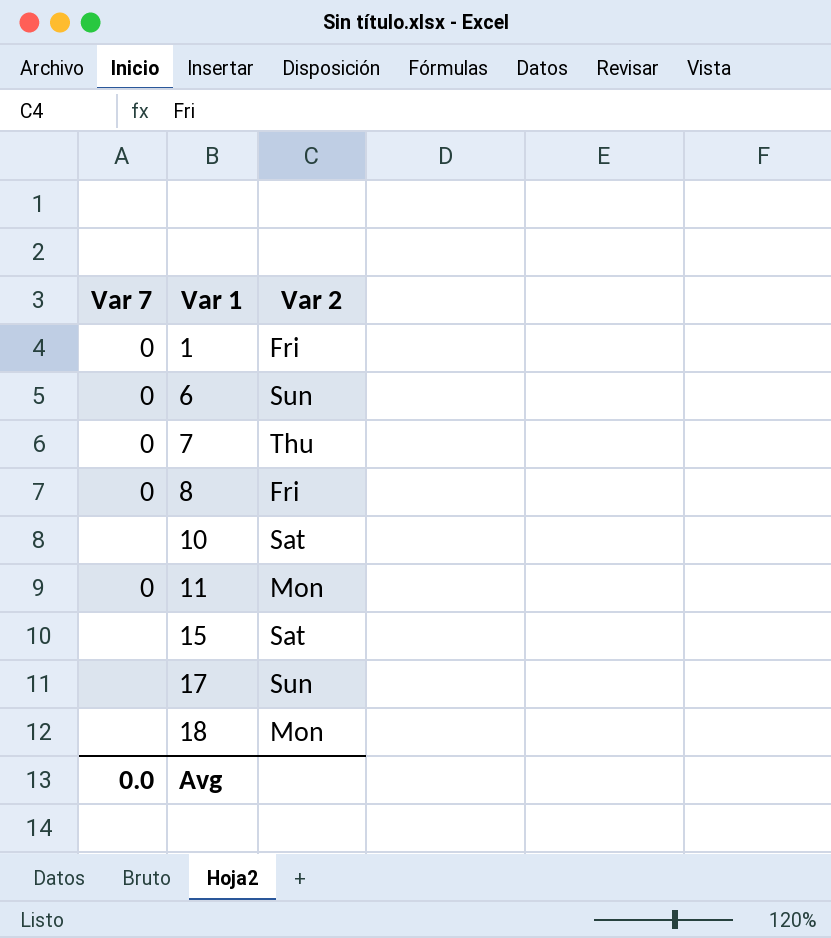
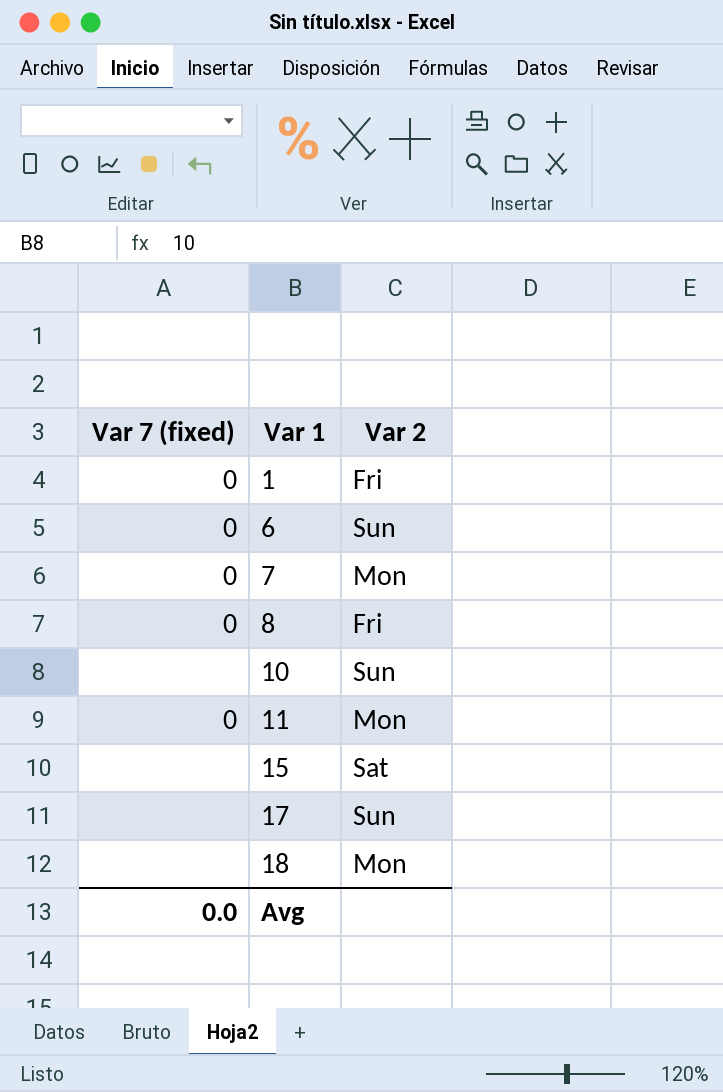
column name: Var 7 -> Var 7 (fixed)
7 | Var 2: Thu -> Mon
10 | Var 2: Sat -> Sun

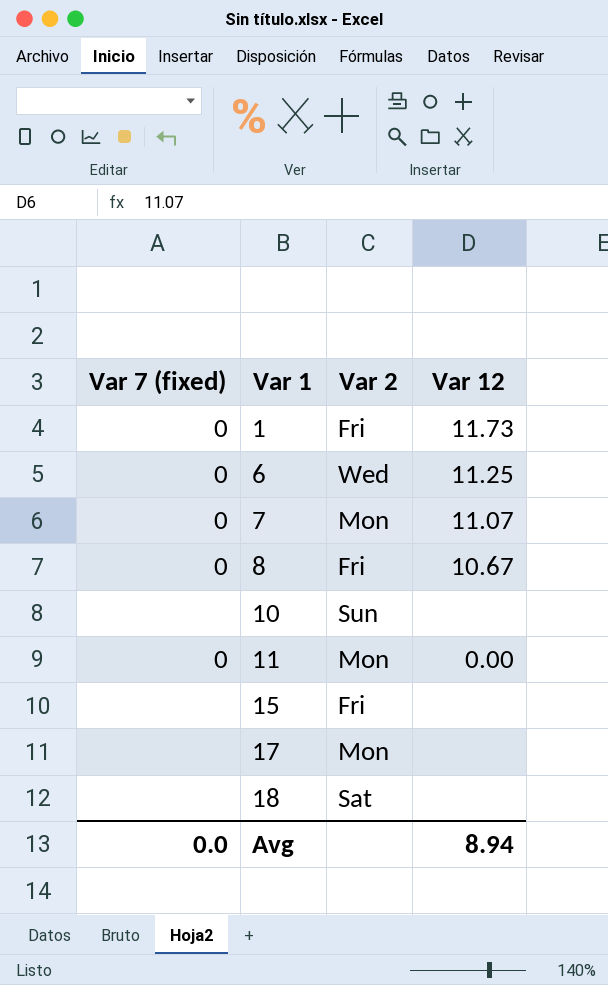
column Var 12 | position: none -> 4
6 | Var 2: Sun -> Wed
15 | Var 2: Sat -> Fri
17 | Var 2: Sun -> Mon
18 | Var 2: Mon -> Sat

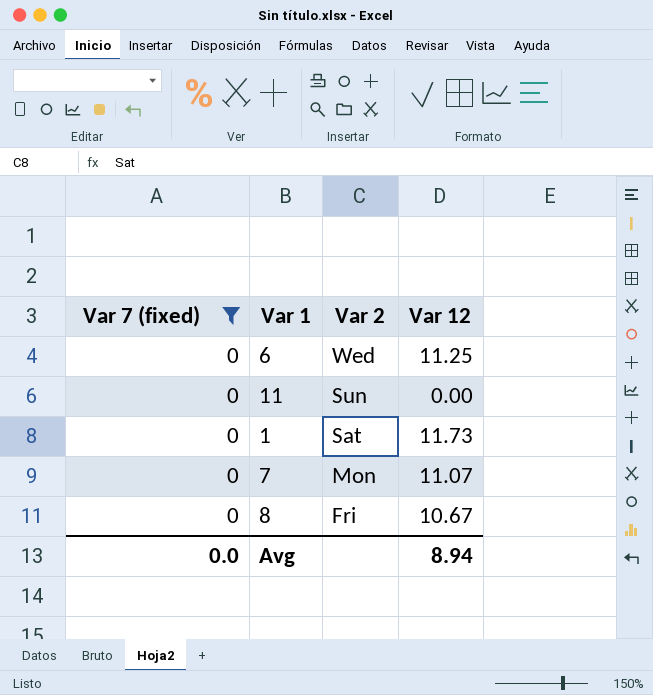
filter: none -> Var 7 (fixed) = 0
row order: Var 1 ascending -> Var 2 descending
11 | Var 2: Mon -> Sun
1 | Var 2: Fri -> Sat

